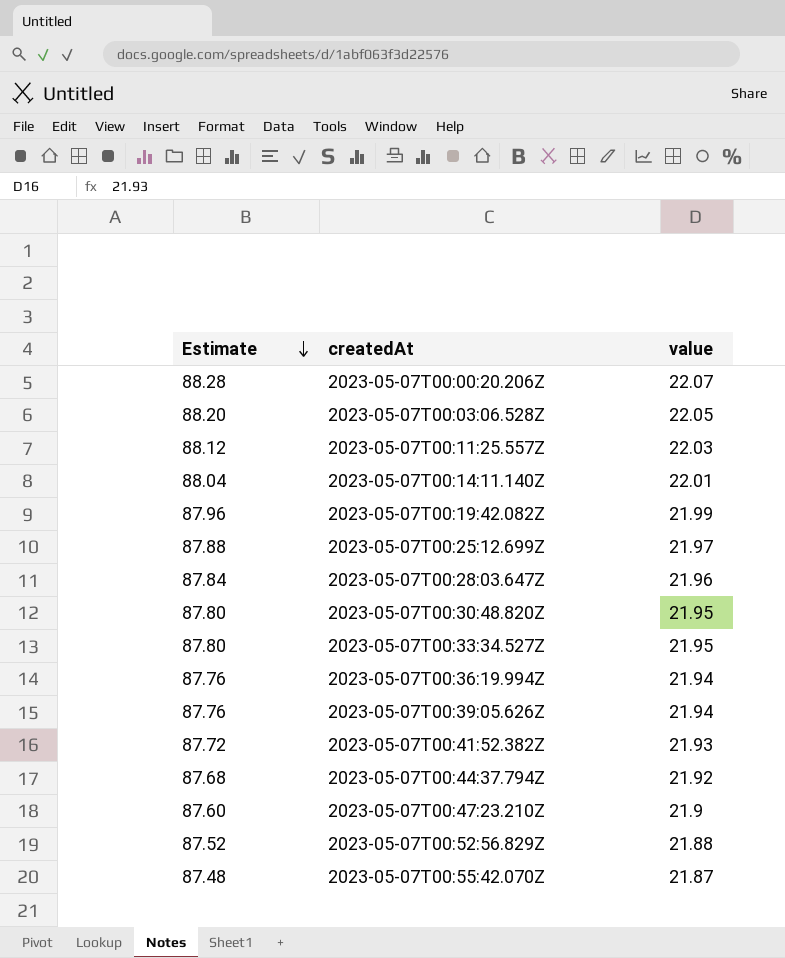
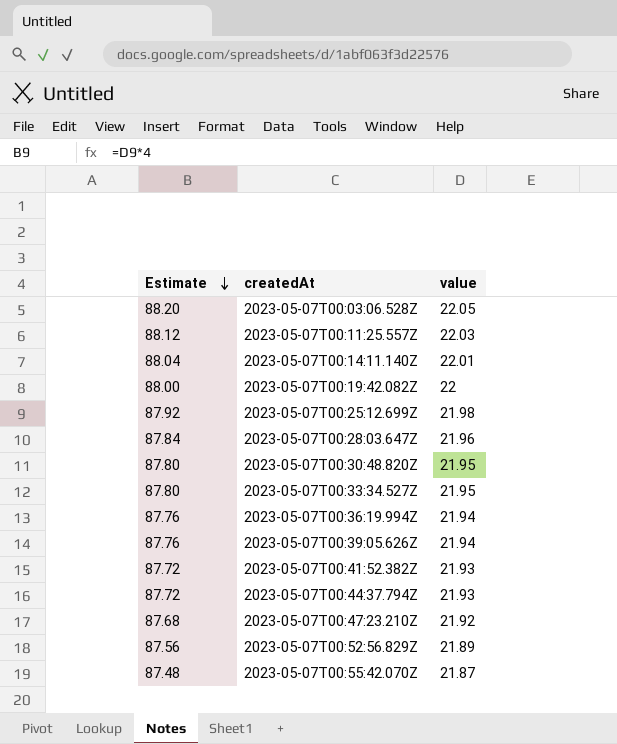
row 2023-05-07T00:00:20.206Z: 88.28 | 22.07 -> none
2023-05-07T00:19:42.082Z | Estimate: 87.96 -> 88.00
2023-05-07T00:19:42.082Z | value: 21.99 -> 22
2023-05-07T00:25:12.699Z | Estimate: 87.88 -> 87.92
2023-05-07T00:25:12.699Z | value: 21.97 -> 21.98
2023-05-07T00:44:37.794Z | Estimate: 87.68 -> 87.72
2023-05-07T00:44:37.794Z | value: 21.92 -> 21.93
2023-05-07T00:47:23.210Z | Estimate: 87.60 -> 87.68
2023-05-07T00:47:23.210Z | value: 21.9 -> 21.92
2023-05-07T00:52:56.829Z | Estimate: 87.52 -> 87.56
2023-05-07T00:52:56.829Z | value: 21.88 -> 21.89

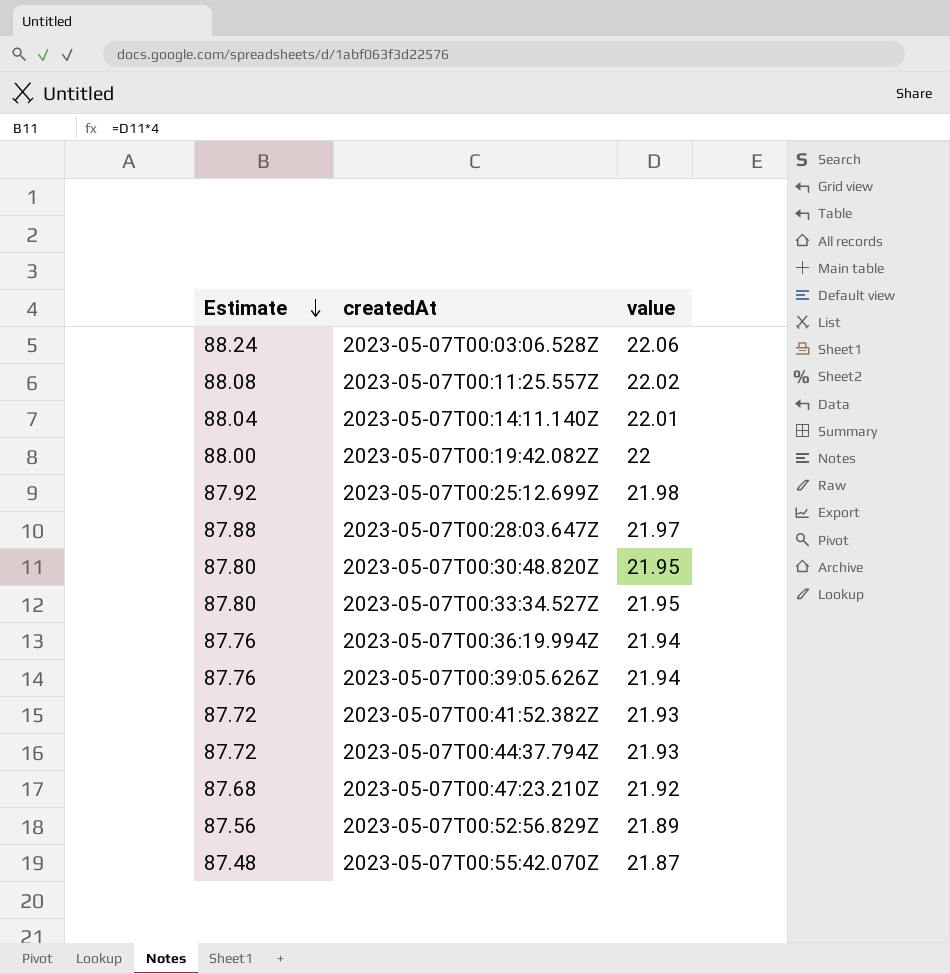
2023-05-07T00:03:06.528Z | Estimate: 88.20 -> 88.24
2023-05-07T00:03:06.528Z | value: 22.05 -> 22.06
2023-05-07T00:11:25.557Z | Estimate: 88.12 -> 88.08
2023-05-07T00:11:25.557Z | value: 22.03 -> 22.02
2023-05-07T00:28:03.647Z | Estimate: 87.84 -> 87.88
2023-05-07T00:28:03.647Z | value: 21.96 -> 21.97

